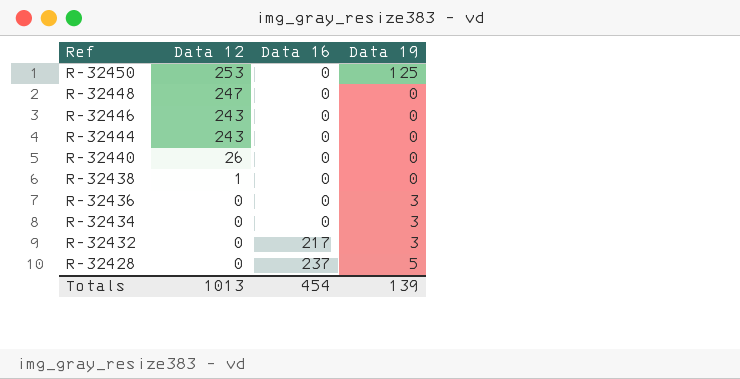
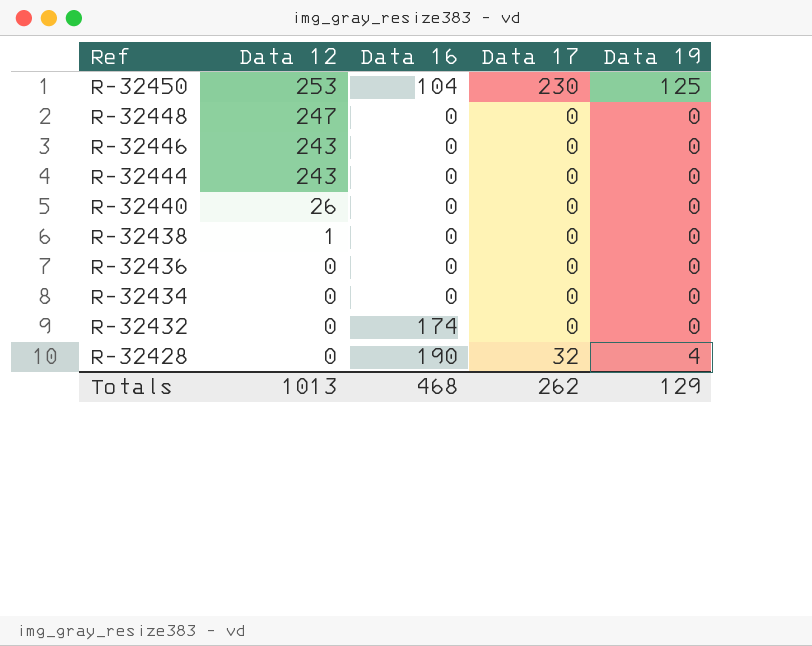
column Data 17 | position: none -> 4
R-32450 | Data 16: 0 -> 104
R-32436 | Data 19: 3 -> 0
R-32434 | Data 19: 3 -> 0
R-32432 | Data 16: 217 -> 174
R-32432 | Data 19: 3 -> 0
R-32428 | Data 16: 237 -> 190
R-32428 | Data 19: 5 -> 4
Totals | Data 16: 454 -> 468
Totals | Data 19: 139 -> 129

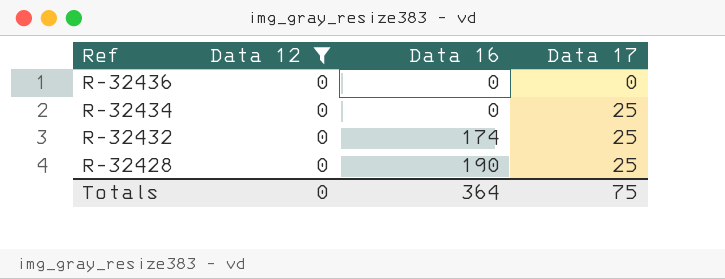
filter: none -> Data 12 = 0
column Data 19 | position: 5 -> none
R-32434 | Data 17: 0 -> 25
R-32432 | Data 17: 0 -> 25
R-32428 | Data 17: 32 -> 25
Totals | Data 12: 1013 -> 0
Totals | Data 16: 468 -> 364
Totals | Data 17: 262 -> 75

